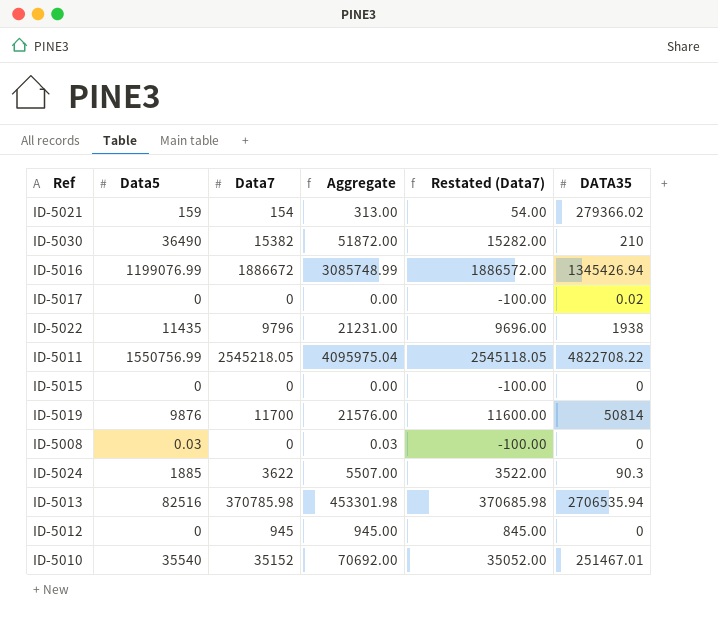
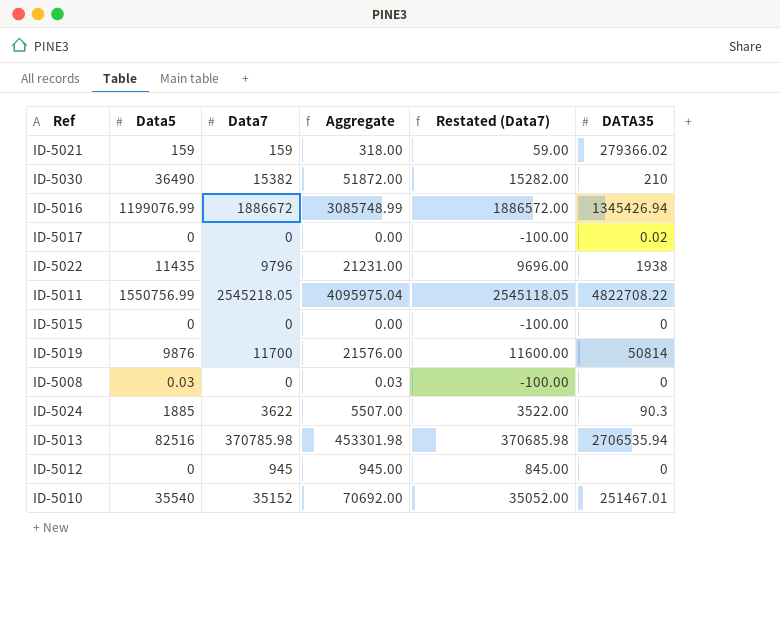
ID-5021 | Data7: 154 -> 159
ID-5021 | Aggregate: 313.00 -> 318.00
ID-5021 | Restated (Data7): 54.00 -> 59.00

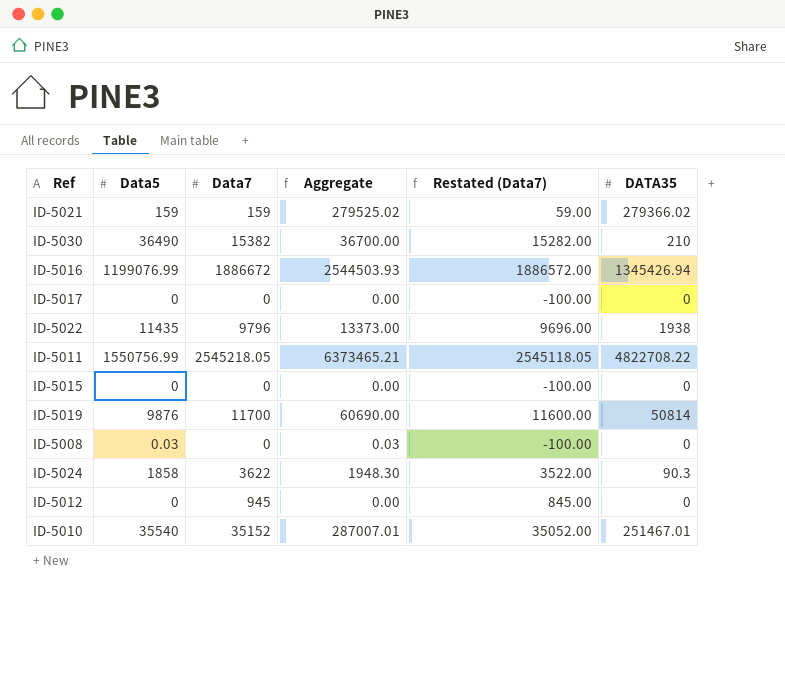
column Aggregate | formula: [Data5] + [Data7] -> [Data5] + [DATA35]
row ID-5013: 82516 | 370785.98 | 453301.98 | 370685.98 | 2706535.94 -> none
ID-5017 | DATA35: 0.02 -> 0
ID-5024 | Data5: 1885 -> 1858

